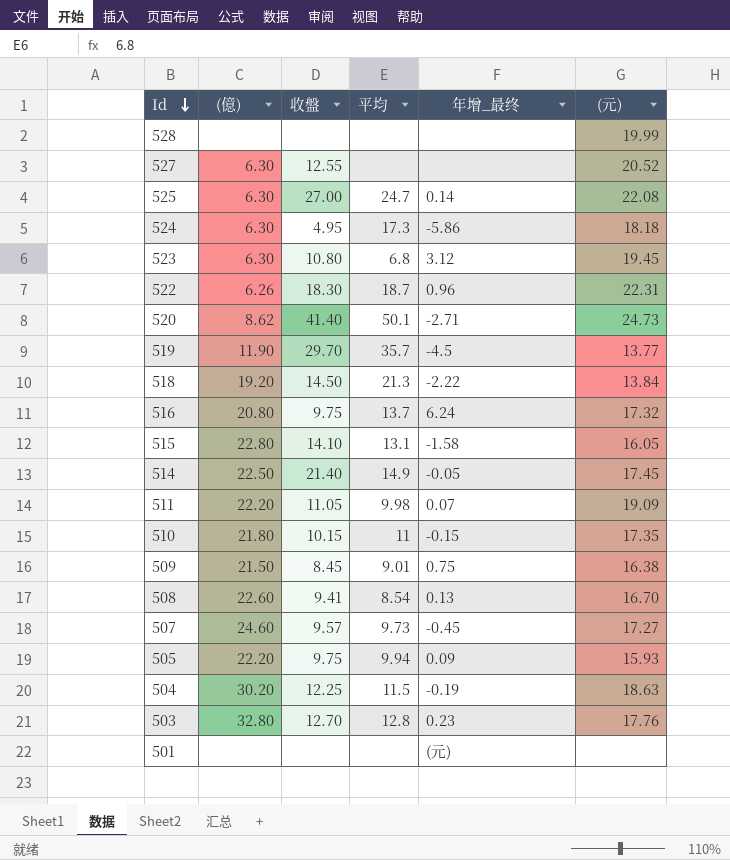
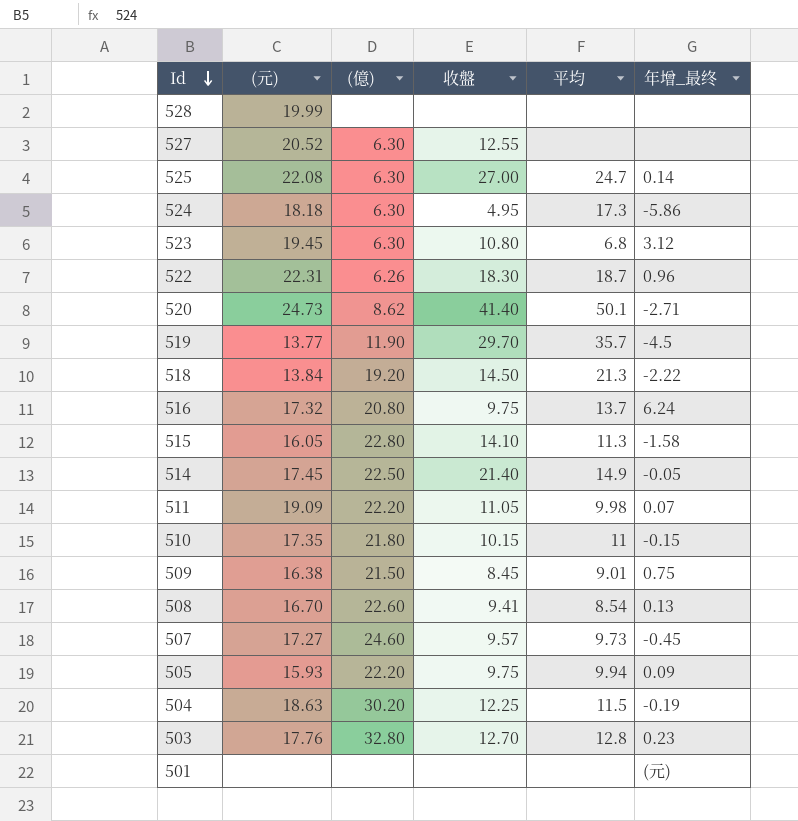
column (元) | position: 6 -> 2
515 | 平均: 13.1 -> 11.3

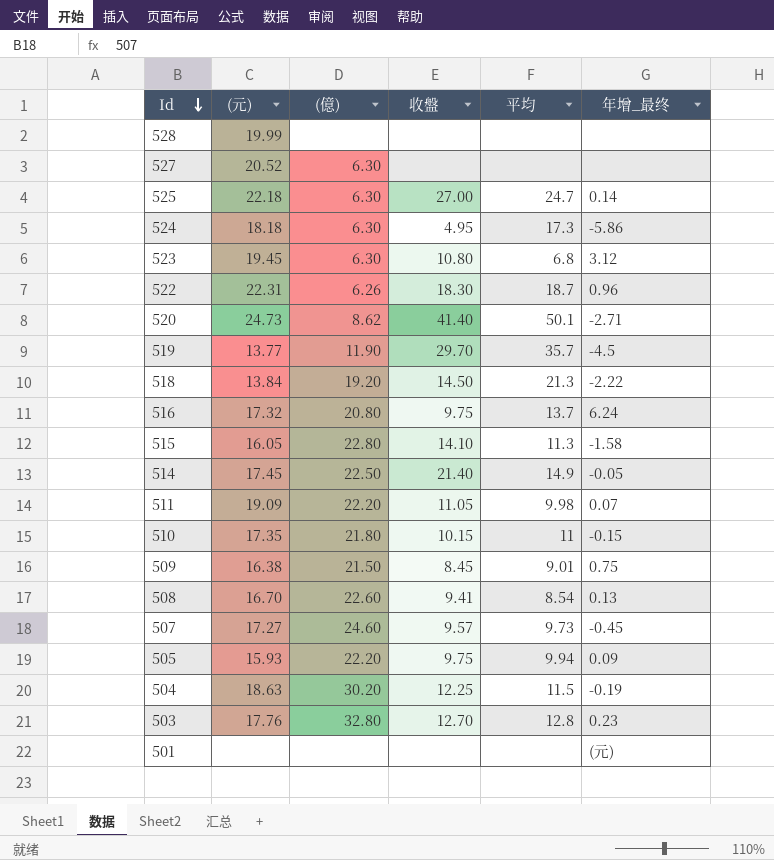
527 | 收盤: 12.55 -> none
525 | (元): 22.08 -> 22.18

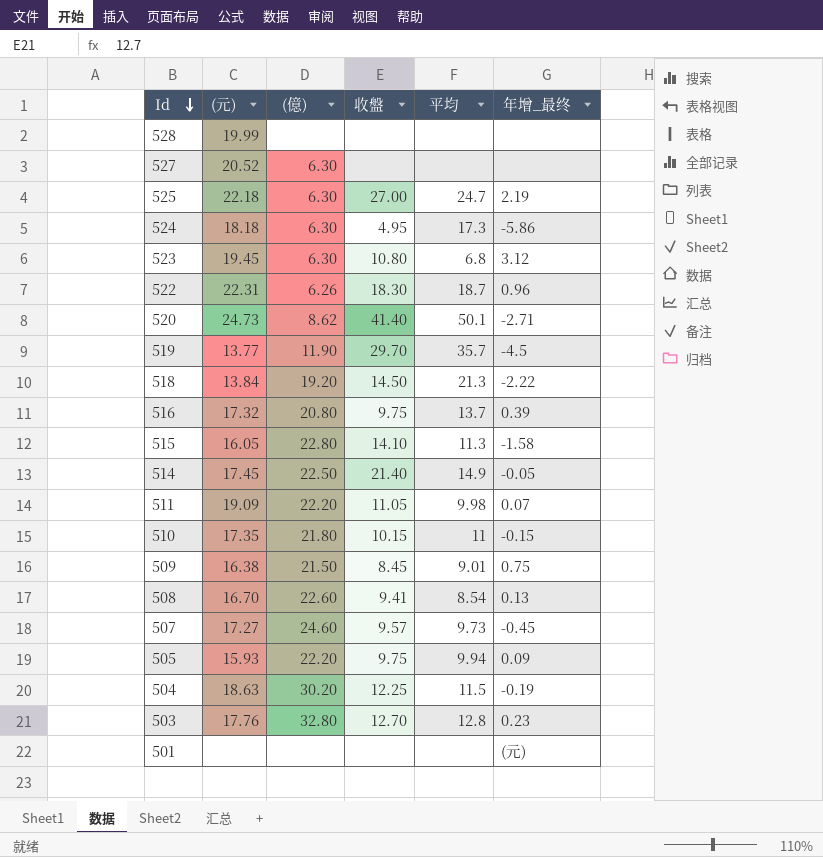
525 | 年增_最终: 0.14 -> 2.19
516 | 年增_最终: 6.24 -> 0.39

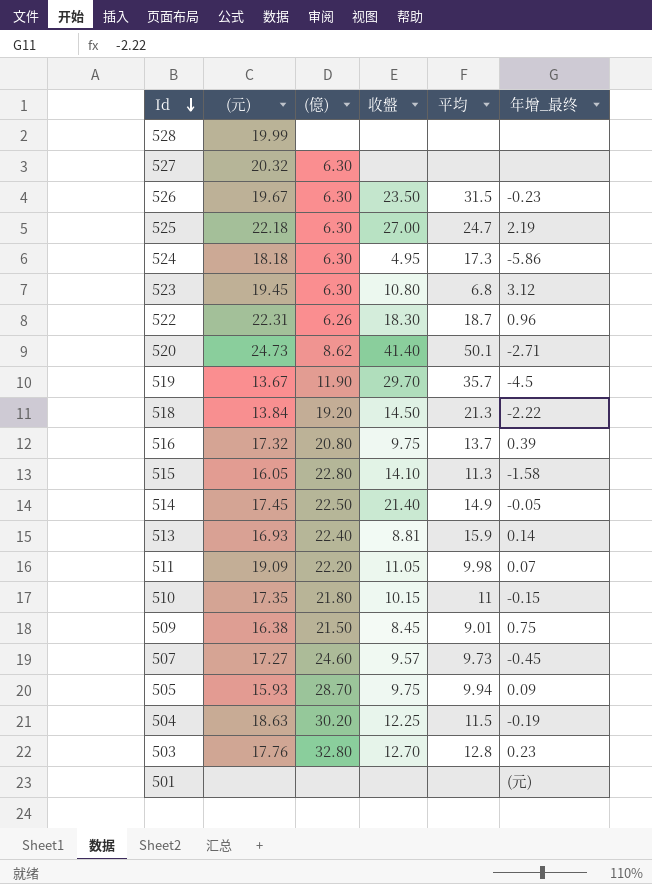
row 508: 16.70 | 22.60 | 9.41 | 8.54 | 0.13 -> none
527 | (元): 20.52 -> 20.32
row 526: none -> 19.67 | 6.30 | 23.50 | 31.5 | -0.23
519 | (元): 13.77 -> 13.67
row 513: none -> 16.93 | 22.40 | 8.81 | 15.9 | 0.14
505 | (億): 22.20 -> 28.70

